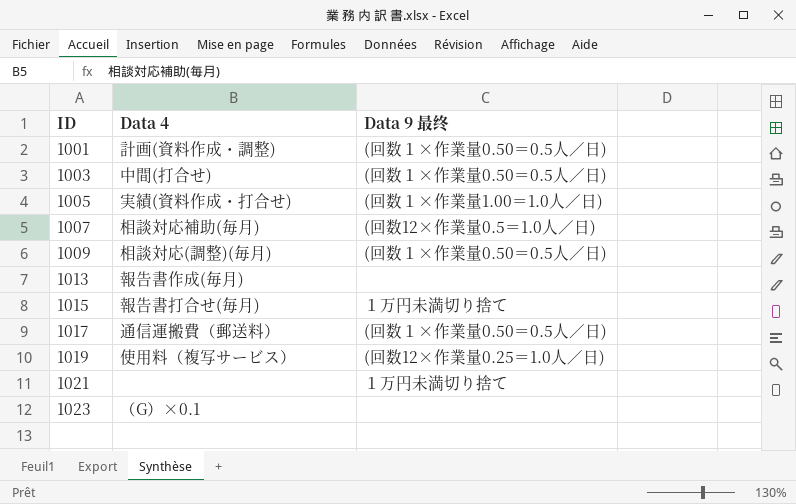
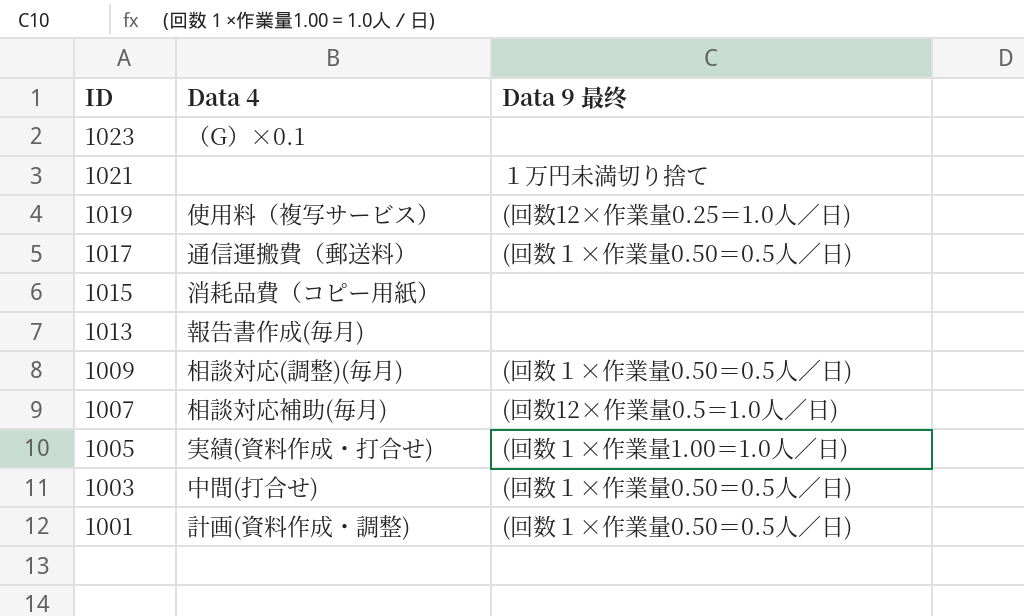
row order: ID ascending -> ID descending
1015 | Data 4: 報告書打合せ(毎月) -> 消耗品費（コピー用紙）
1015 | Data 9 最终: １万円未満切り捨て -> none

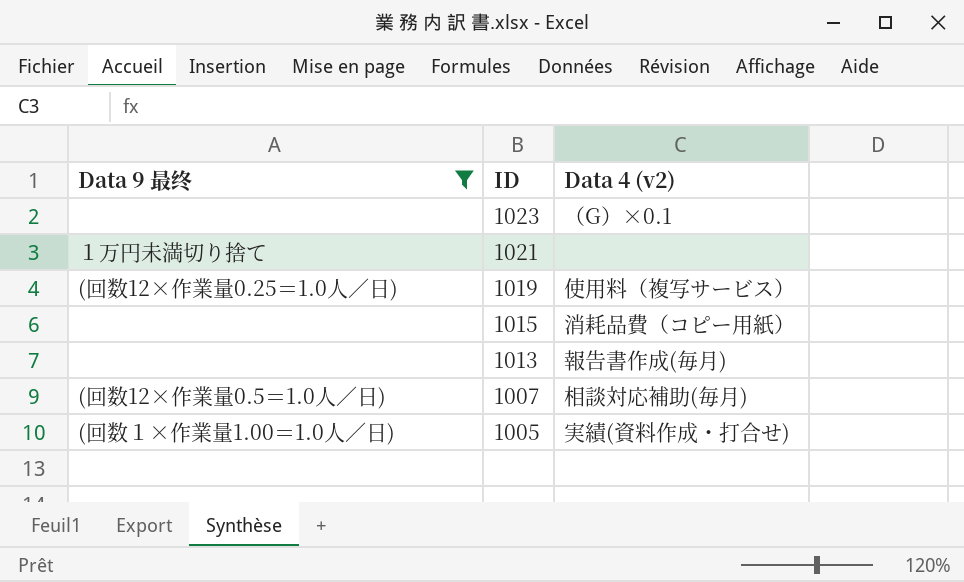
filter: none -> Data 9 最终 != (回数１×作業量0.50＝0.5人／日)
column Data 9 最终 | position: 3 -> 1
column name: Data 4 -> Data 4 (v2)

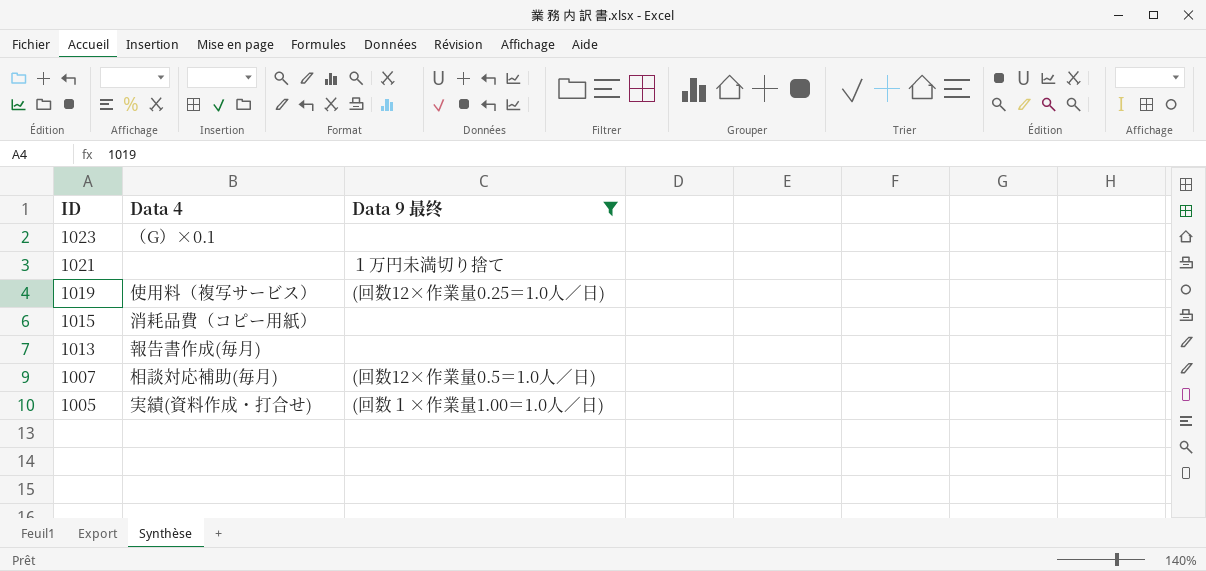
column name: Data 4 (v2) -> Data 4
column Data 9 最终 | position: 1 -> 3

